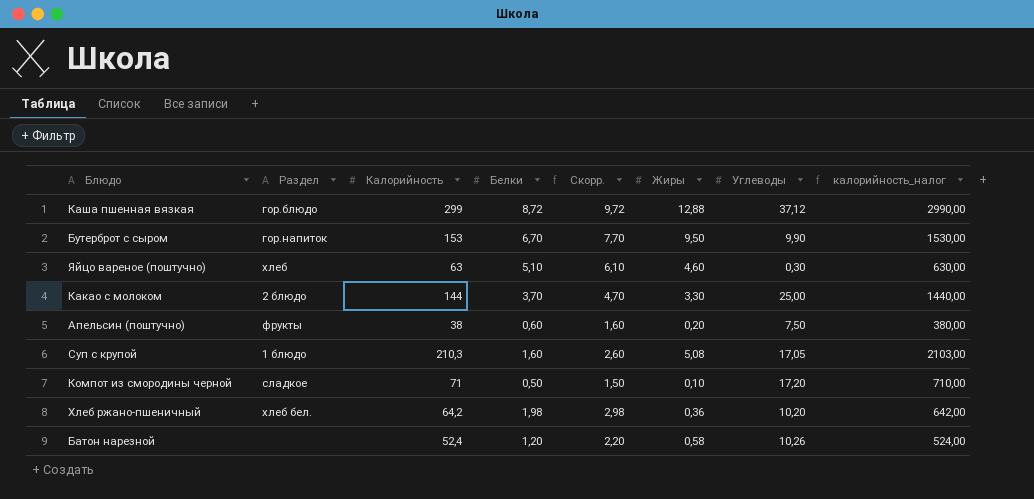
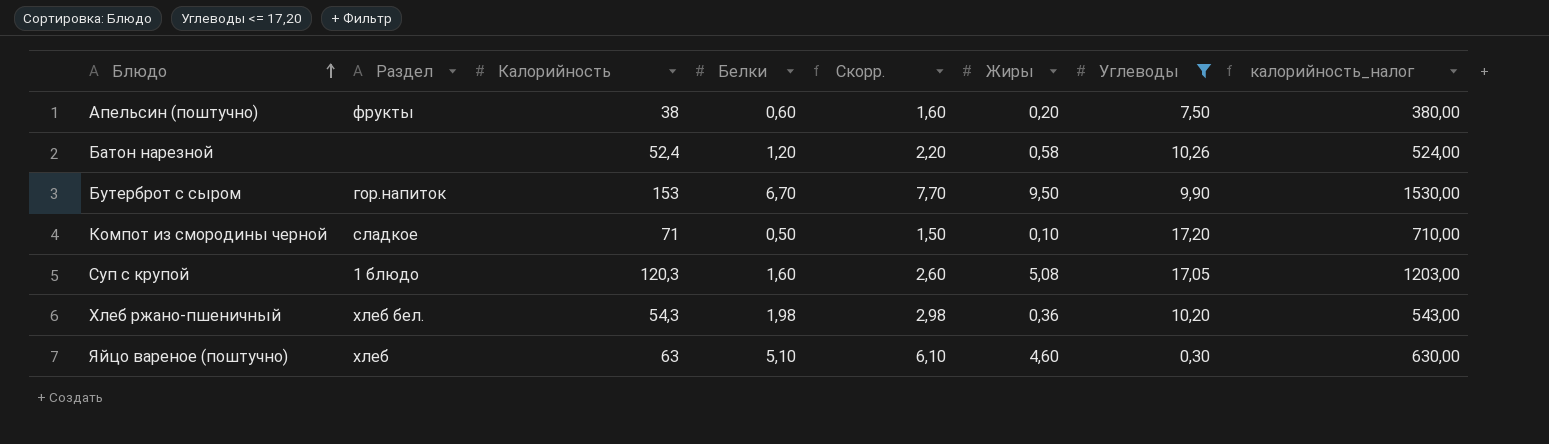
filter: none -> Углеводы <= 17,20
row order: none -> Блюдо ascending
Суп с крупой | Калорийность: 210,3 -> 120,3
Суп с крупой | калорийность_налог: 2103,00 -> 1203,00
Хлеб ржано-пшеничный | Калорийность: 64,2 -> 54,3
Хлеб ржано-пшеничный | калорийность_налог: 642,00 -> 543,00

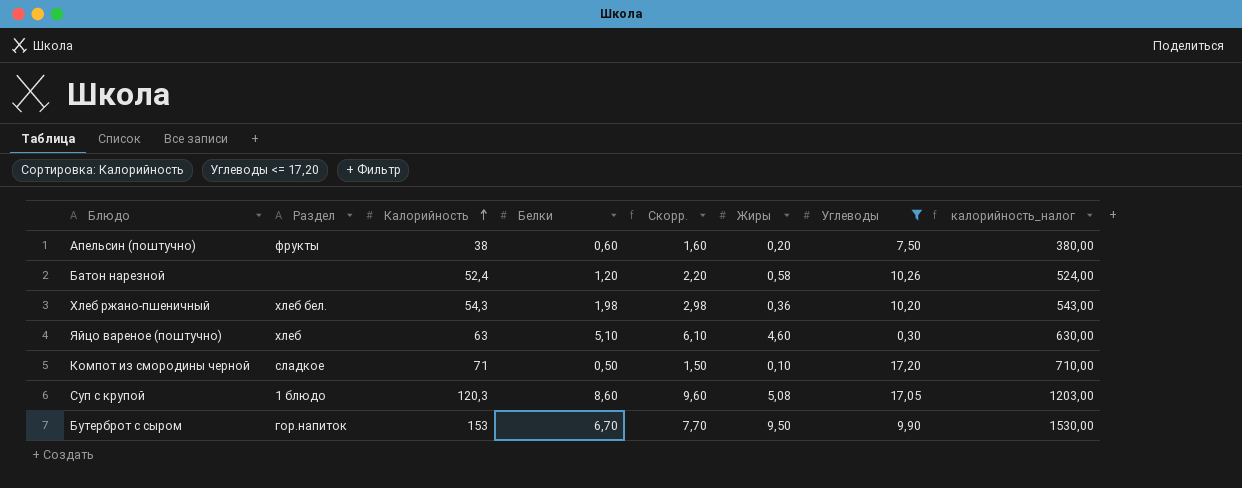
row order: Блюдо ascending -> Калорийность ascending
Суп с крупой | Белки: 1,60 -> 8,60
Суп с крупой | Скорр.: 2,60 -> 9,60

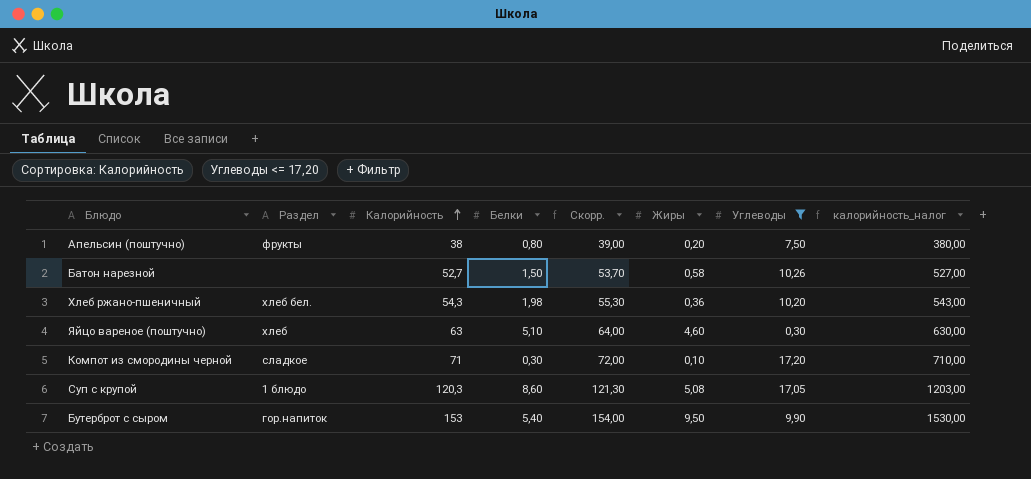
column Скорр. | formula: [Белки] + 1 -> [Калорийность] + 1
Апельсин (поштучно) | Белки: 0,60 -> 0,80
Батон нарезной | Калорийность: 52,4 -> 52,7
Батон нарезной | Белки: 1,20 -> 1,50
Батон нарезной | калорийность_налог: 524,00 -> 527,00
Компот из смородины черной | Белки: 0,50 -> 0,30
Бутерброт с сыром | Белки: 6,70 -> 5,40

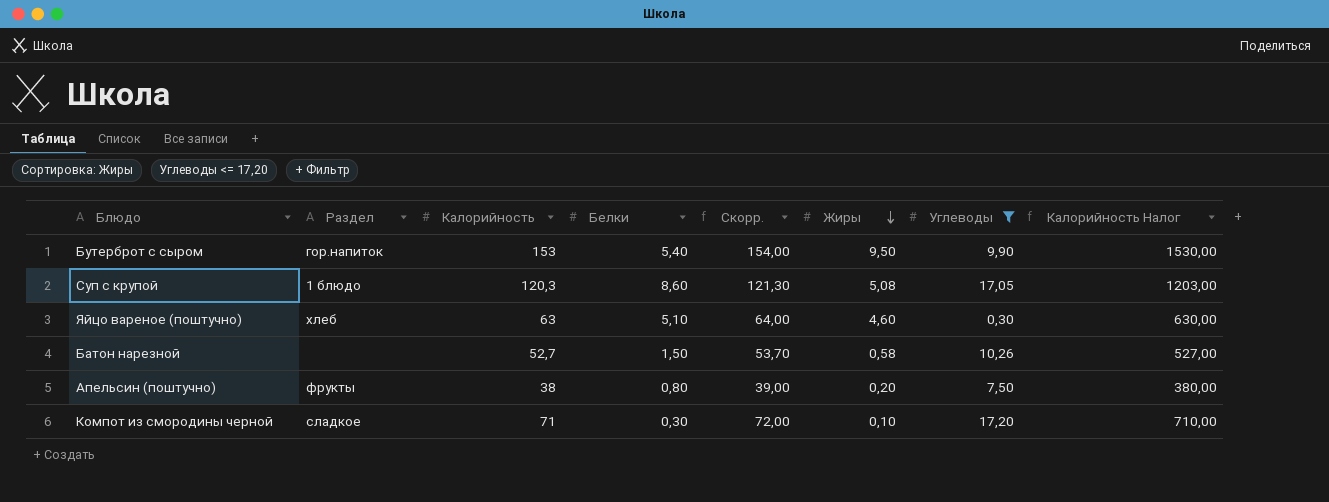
row order: Калорийность ascending -> Жиры descending
column name: калорийность_налог -> Калорийность Налог
row Хлеб ржано-пшеничный: хлеб бел. | 54,3 | 1,98 | 55,30 | 0,36 | 10,20 | 543,00 -> none

